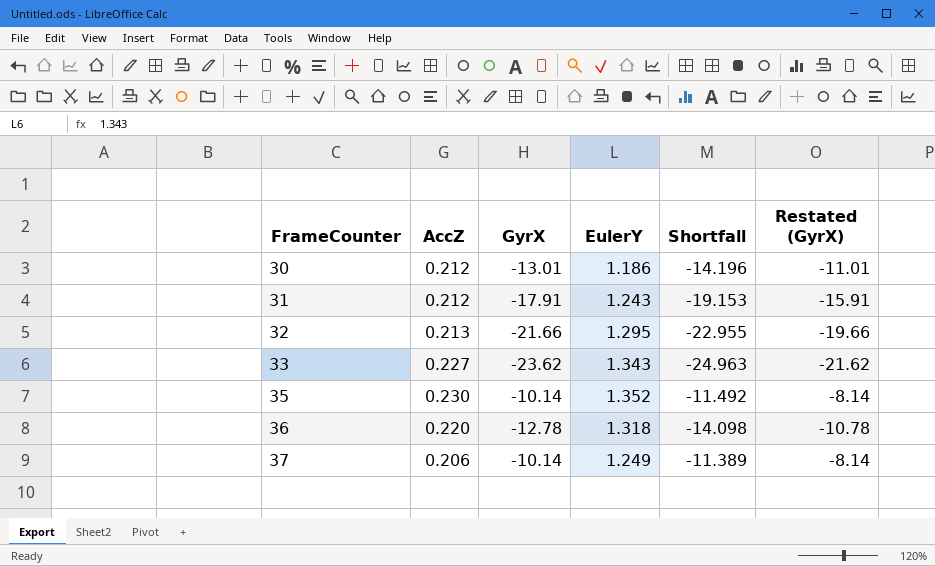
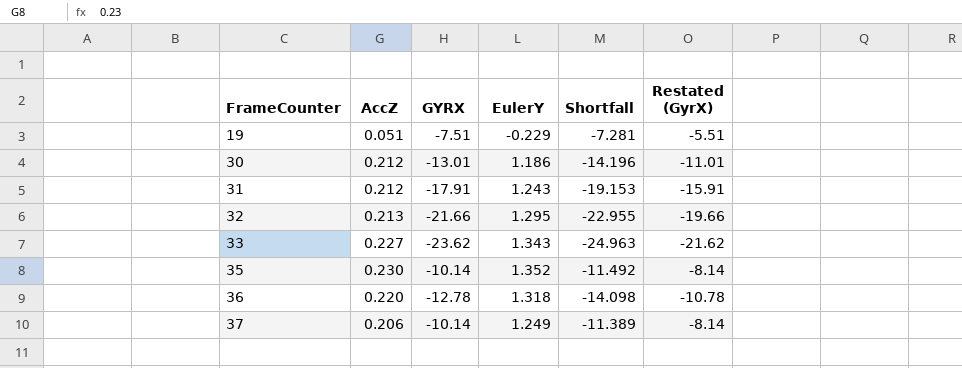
column name: GyrX -> GYRX
row 19: none -> 0.051 | -7.51 | -0.229 | -7.281 | -5.51

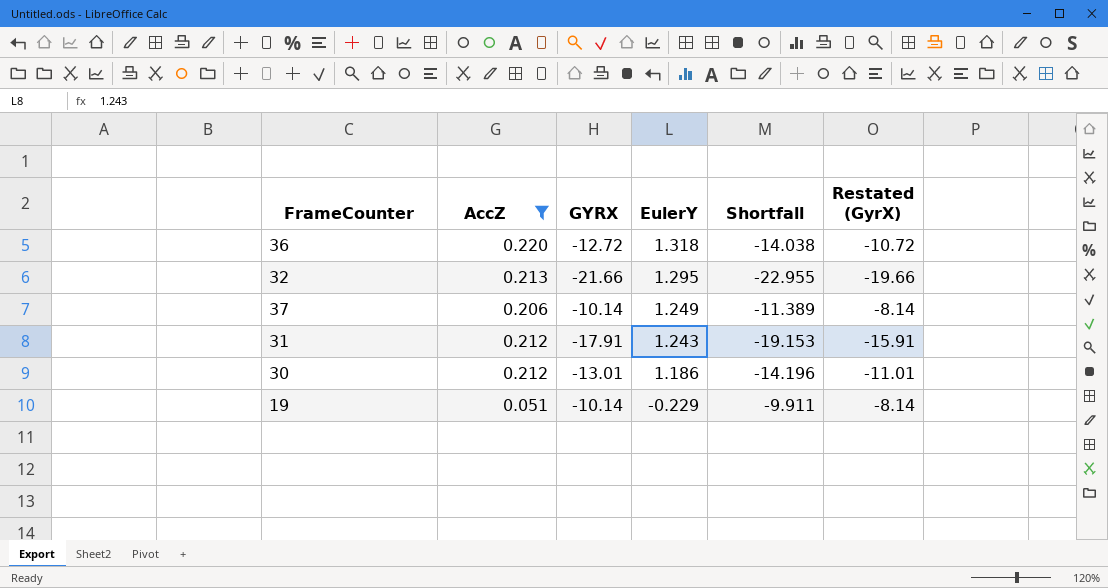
filter: none -> AccZ <= 0.220
row order: FrameCounter ascending -> EulerY descending
36 | GYRX: -12.78 -> -12.72
36 | Shortfall: -14.098 -> -14.038
36 | Restated (GyrX): -10.78 -> -10.72
19 | GYRX: -7.51 -> -10.14
19 | Shortfall: -7.281 -> -9.911
19 | Restated (GyrX): -5.51 -> -8.14

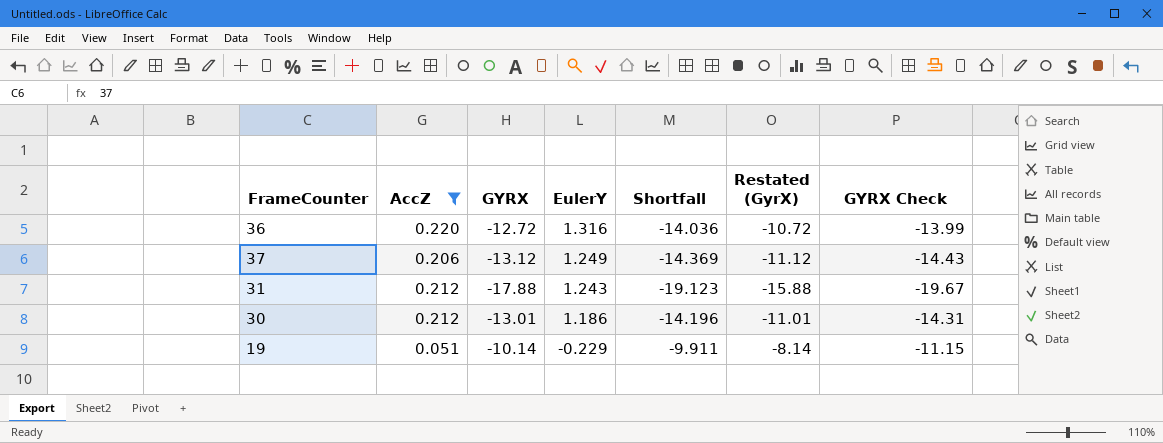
column GYRX Check | formula: none -> [GYRX] * 1.1
row 32: 0.213 | -21.66 | 1.295 | -22.955 | -19.66 -> none
36 | EulerY: 1.318 -> 1.316
36 | Shortfall: -14.038 -> -14.036
37 | GYRX: -10.14 -> -13.12
37 | Shortfall: -11.389 -> -14.369
37 | Restated (GyrX): -8.14 -> -11.12
31 | GYRX: -17.91 -> -17.88
31 | Shortfall: -19.153 -> -19.123
31 | Restated (GyrX): -15.91 -> -15.88

